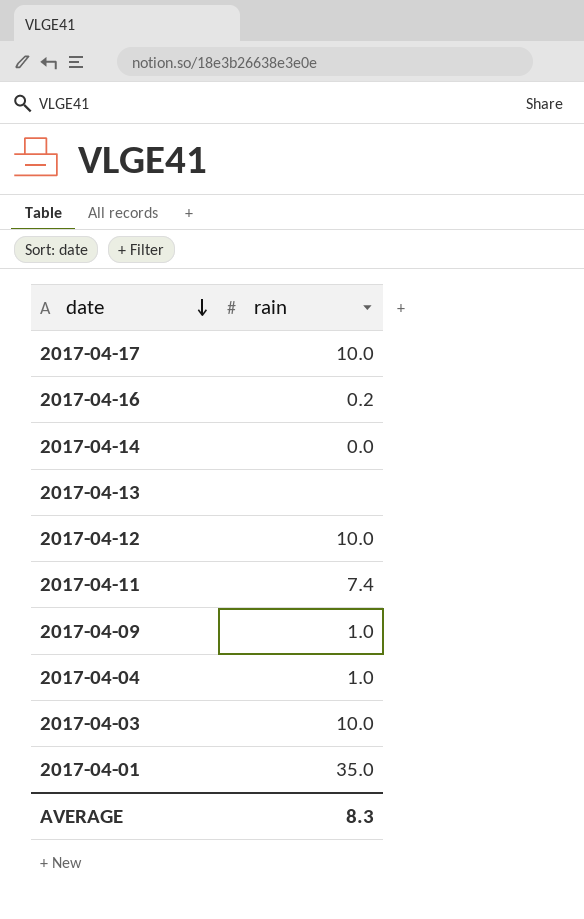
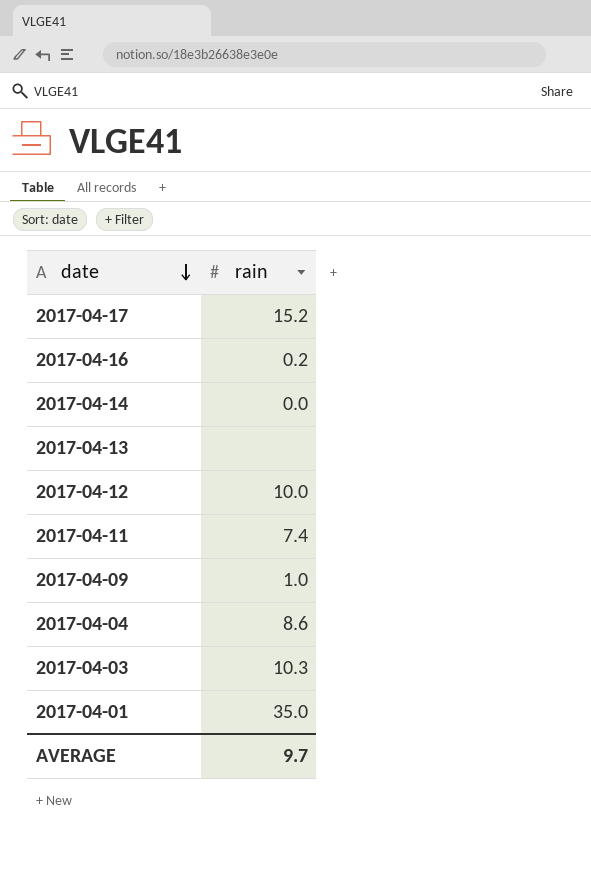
2017-04-17 | rain: 10.0 -> 15.2
2017-04-04 | rain: 1.0 -> 8.6
2017-04-03 | rain: 10.0 -> 10.3
AVERAGE | rain: 8.3 -> 9.7

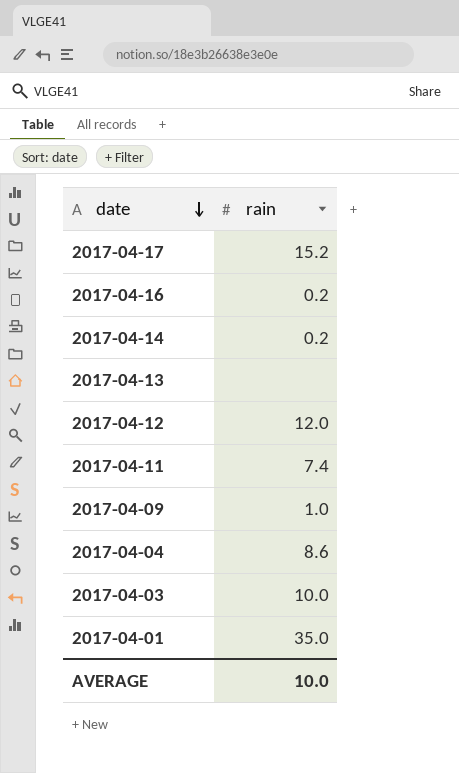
2017-04-14 | rain: 0.0 -> 0.2
2017-04-12 | rain: 10.0 -> 12.0
2017-04-03 | rain: 10.3 -> 10.0
AVERAGE | rain: 9.7 -> 10.0

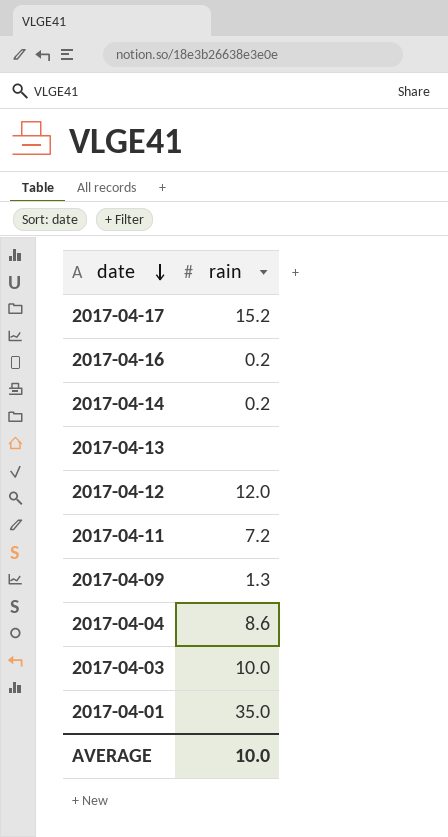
2017-04-11 | rain: 7.4 -> 7.2
2017-04-09 | rain: 1.0 -> 1.3

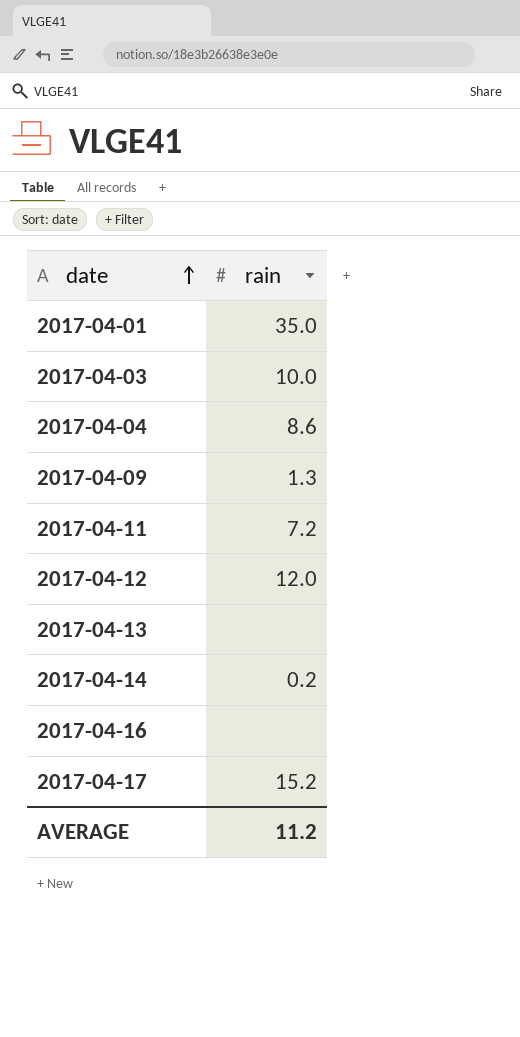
row order: date descending -> date ascending
2017-04-16 | rain: 0.2 -> none
AVERAGE | rain: 10.0 -> 11.2

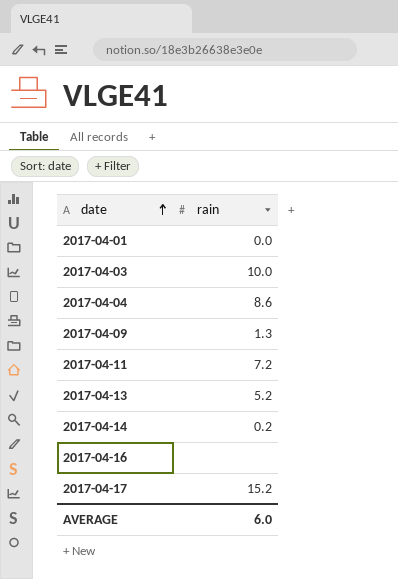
row 2017-04-12: 12.0 -> none
2017-04-01 | rain: 35.0 -> 0.0
2017-04-13 | rain: none -> 5.2
AVERAGE | rain: 11.2 -> 6.0

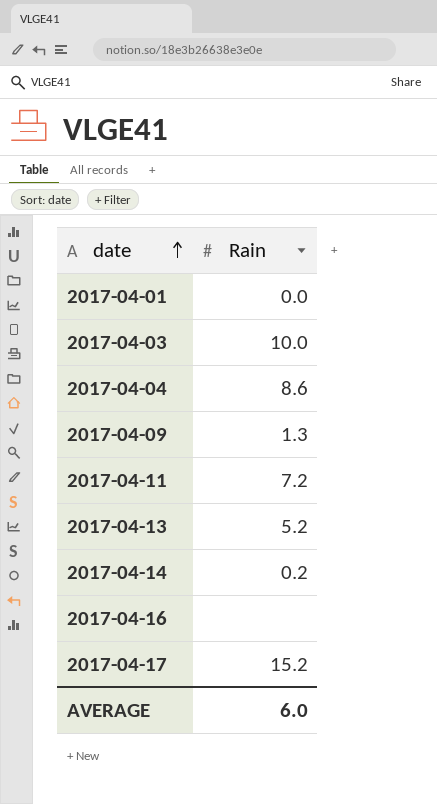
column name: rain -> Rain

